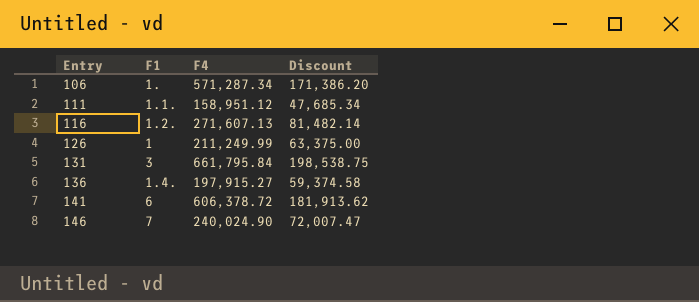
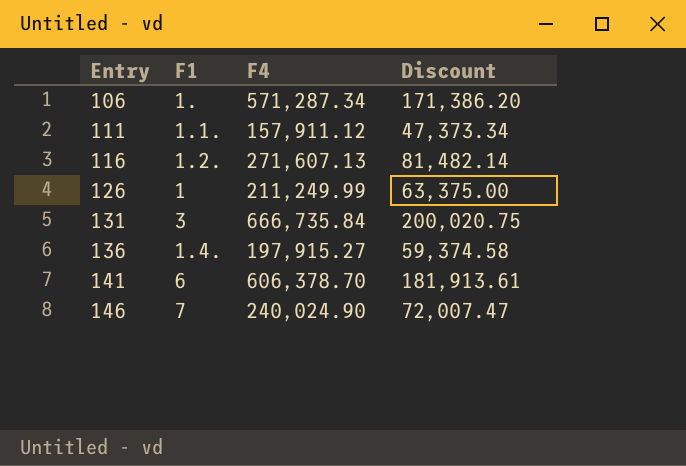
111 | F4: 158,951.12 -> 157,911.12
111 | Discount: 47,685.34 -> 47,373.34
131 | F4: 661,795.84 -> 666,735.84
131 | Discount: 198,538.75 -> 200,020.75
141 | F4: 606,378.72 -> 606,378.70
141 | Discount: 181,913.62 -> 181,913.61

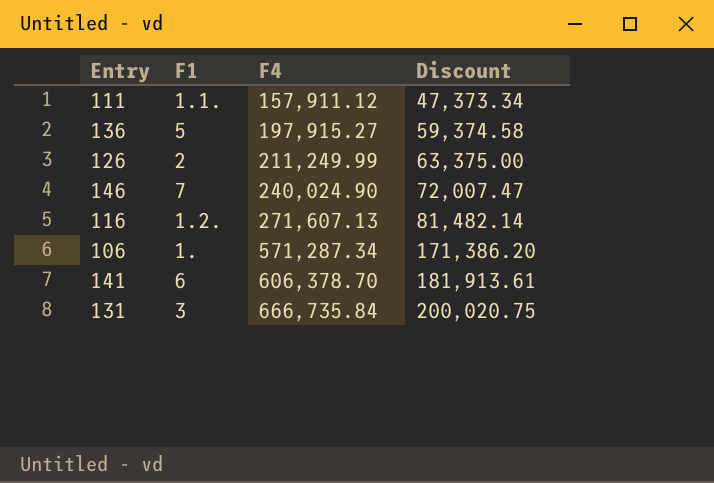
row order: Entry ascending -> F4 ascending
136 | F1: 1.4. -> 5
126 | F1: 1 -> 2

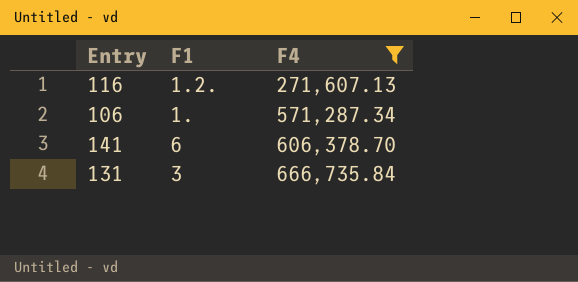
filter: none -> F4 >= 271,607.13
column Discount | formula: [F4] * 0.3 -> none

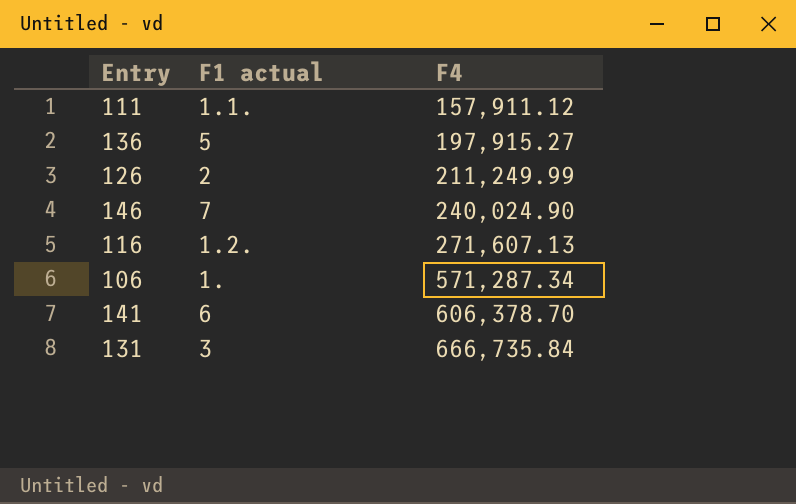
filter: F4 >= 271,607.13 -> none
column name: F1 -> F1 actual

